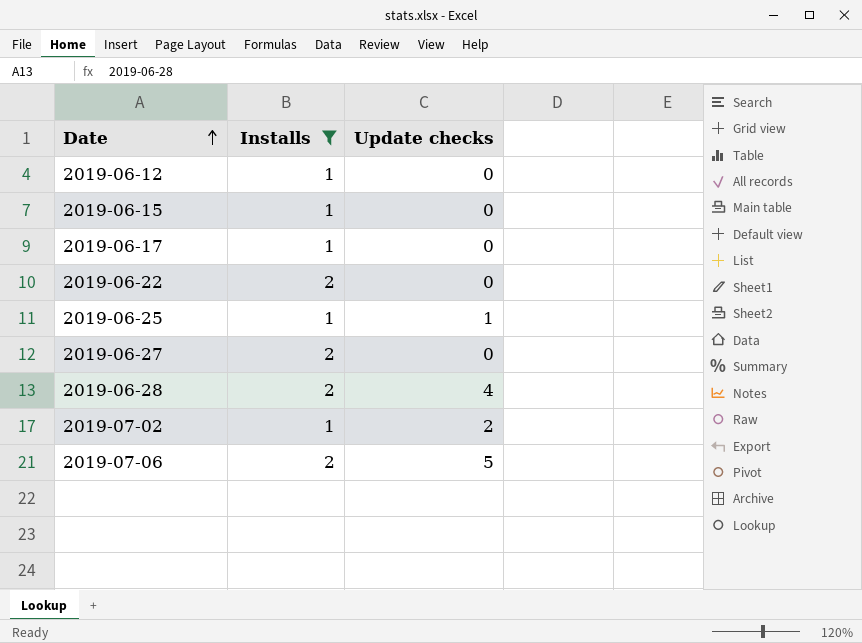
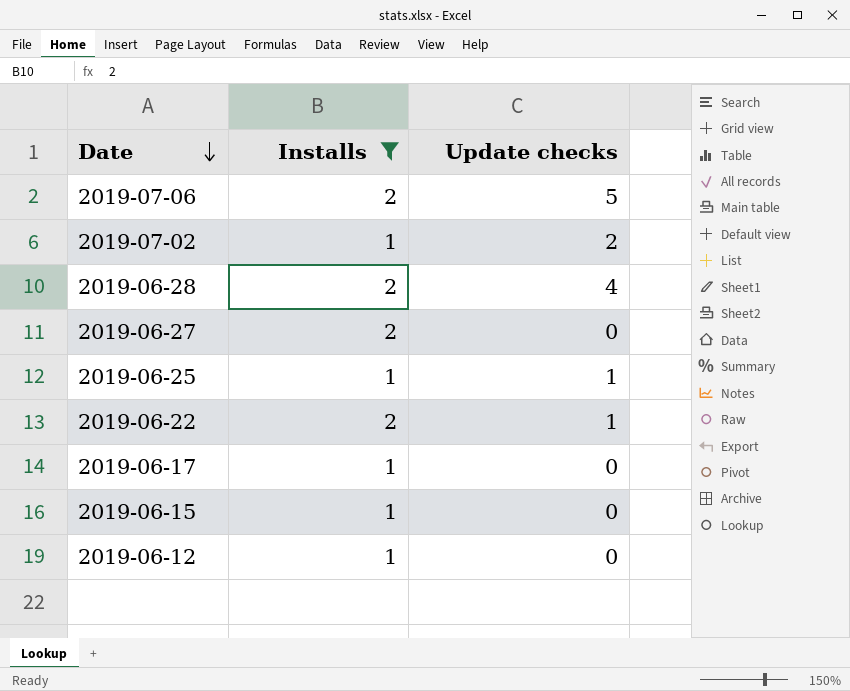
row order: Date ascending -> Date descending
2019-06-22 | Update checks: 0 -> 1

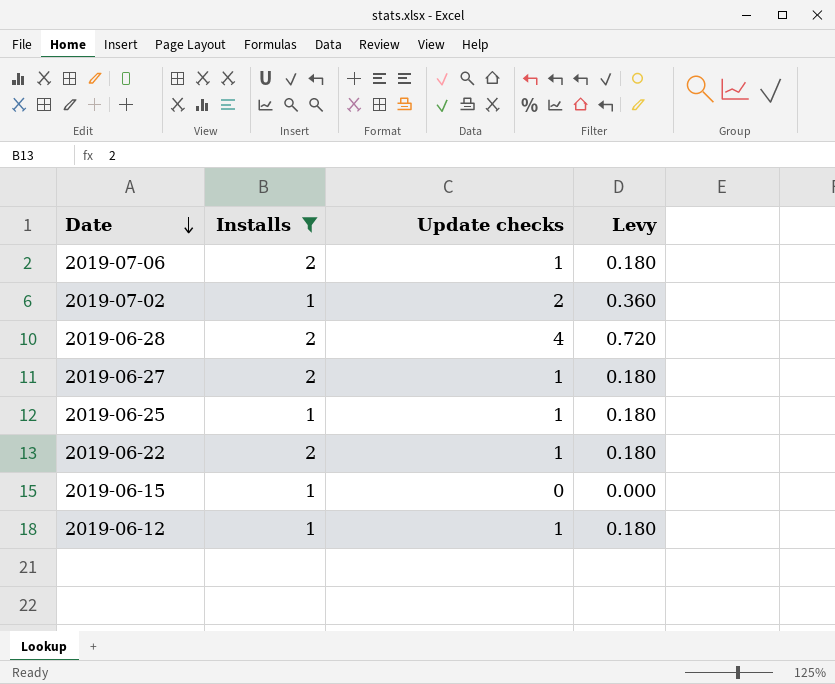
column Levy | formula: none -> [Update checks] * 0.18
row 2019-06-17: 1 | 0 -> none
2019-07-06 | Update checks: 5 -> 1
2019-06-27 | Update checks: 0 -> 1
2019-06-12 | Update checks: 0 -> 1

